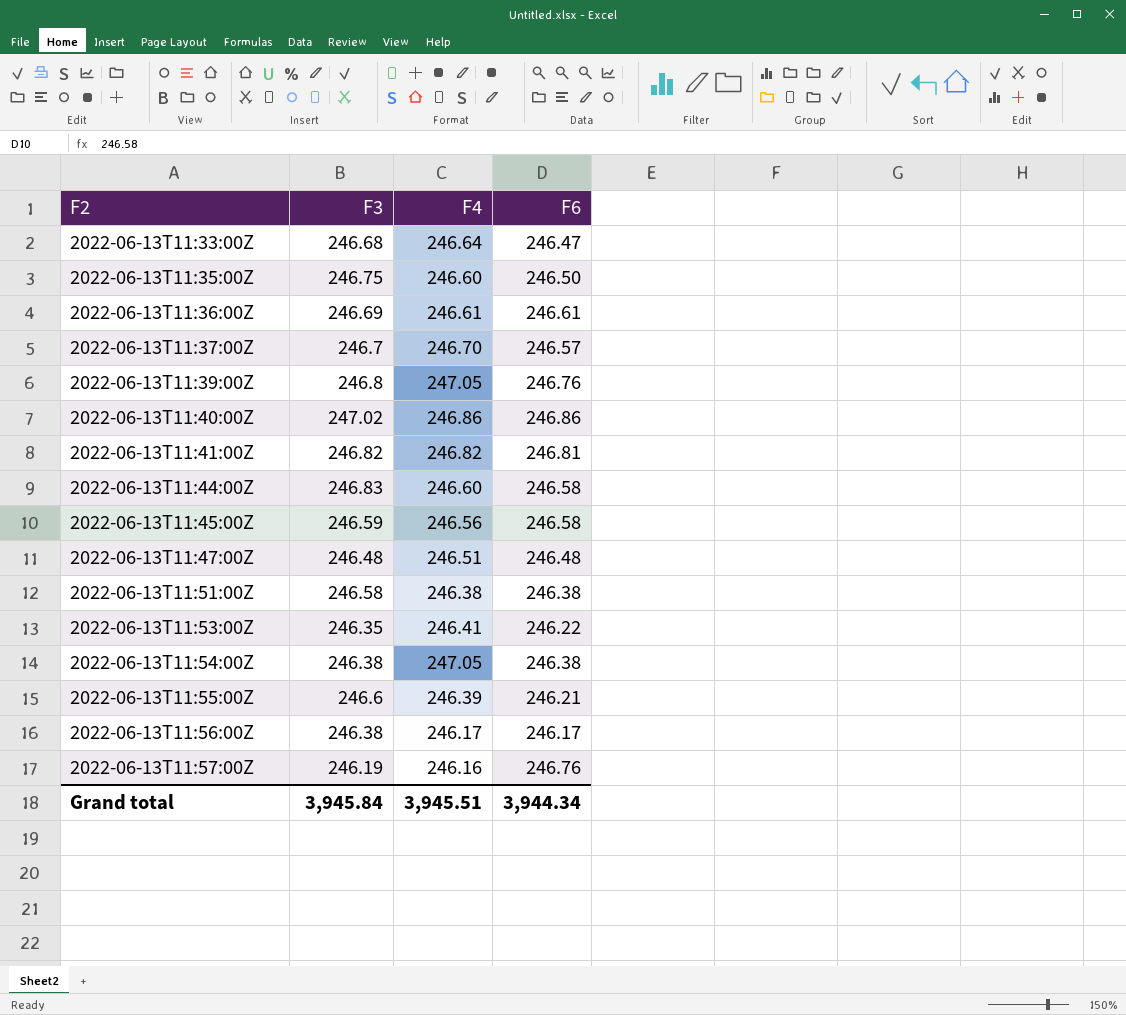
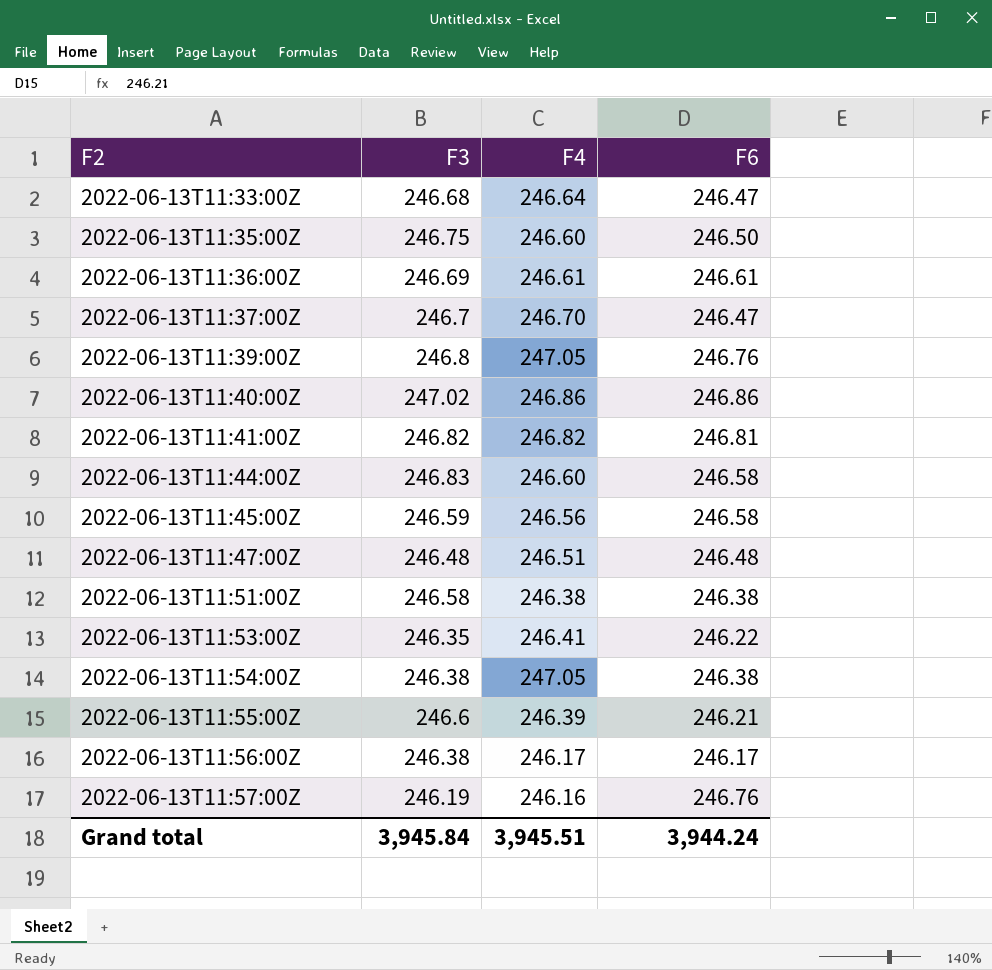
2022-06-13T11:37:00Z | F6: 246.57 -> 246.47
Grand total | F6: 3,944.34 -> 3,944.24

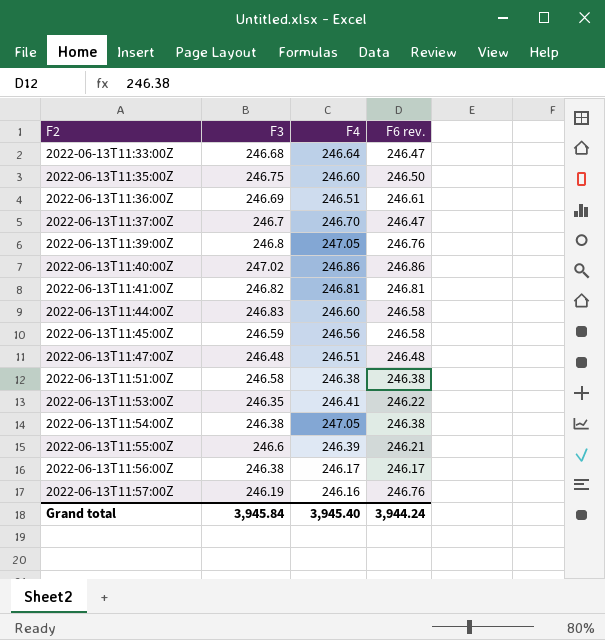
column name: F6 -> F6 rev.
2022-06-13T11:36:00Z | F4: 246.61 -> 246.51
2022-06-13T11:41:00Z | F4: 246.82 -> 246.81
Grand total | F4: 3,945.51 -> 3,945.40

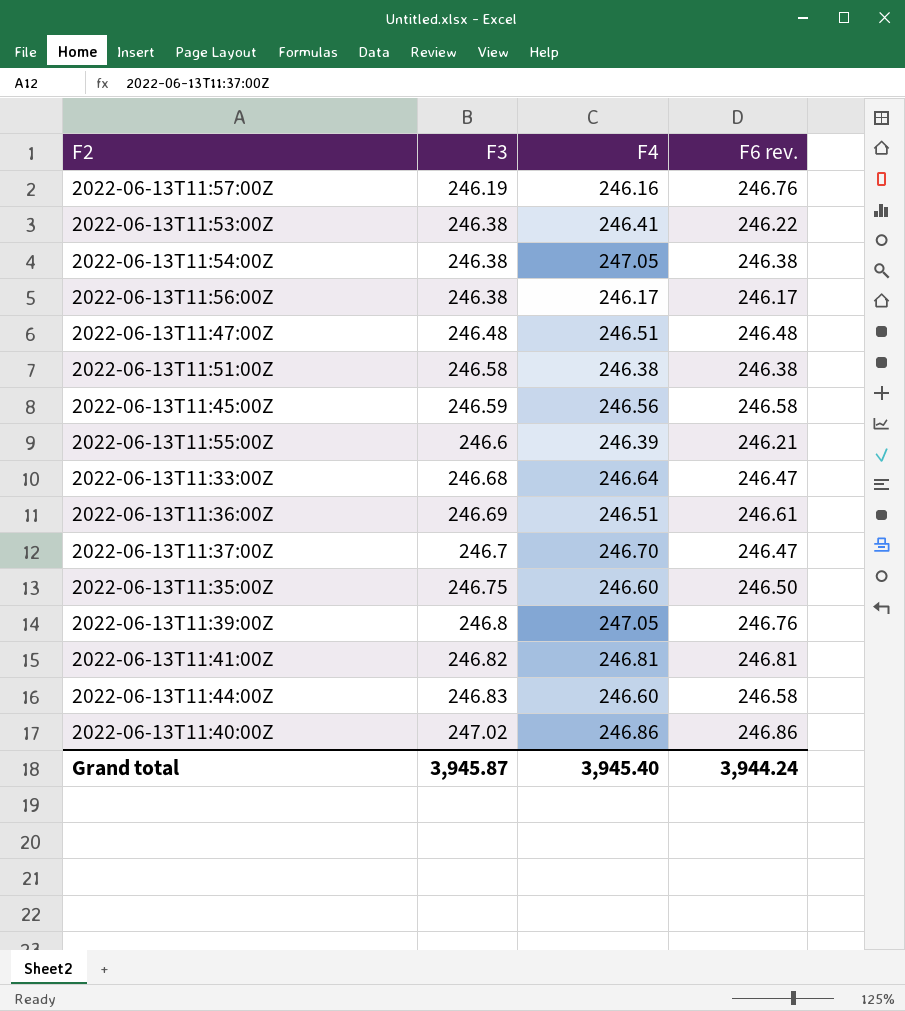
row order: F2 ascending -> F3 ascending
2022-06-13T11:53:00Z | F3: 246.35 -> 246.38
Grand total | F3: 3,945.84 -> 3,945.87

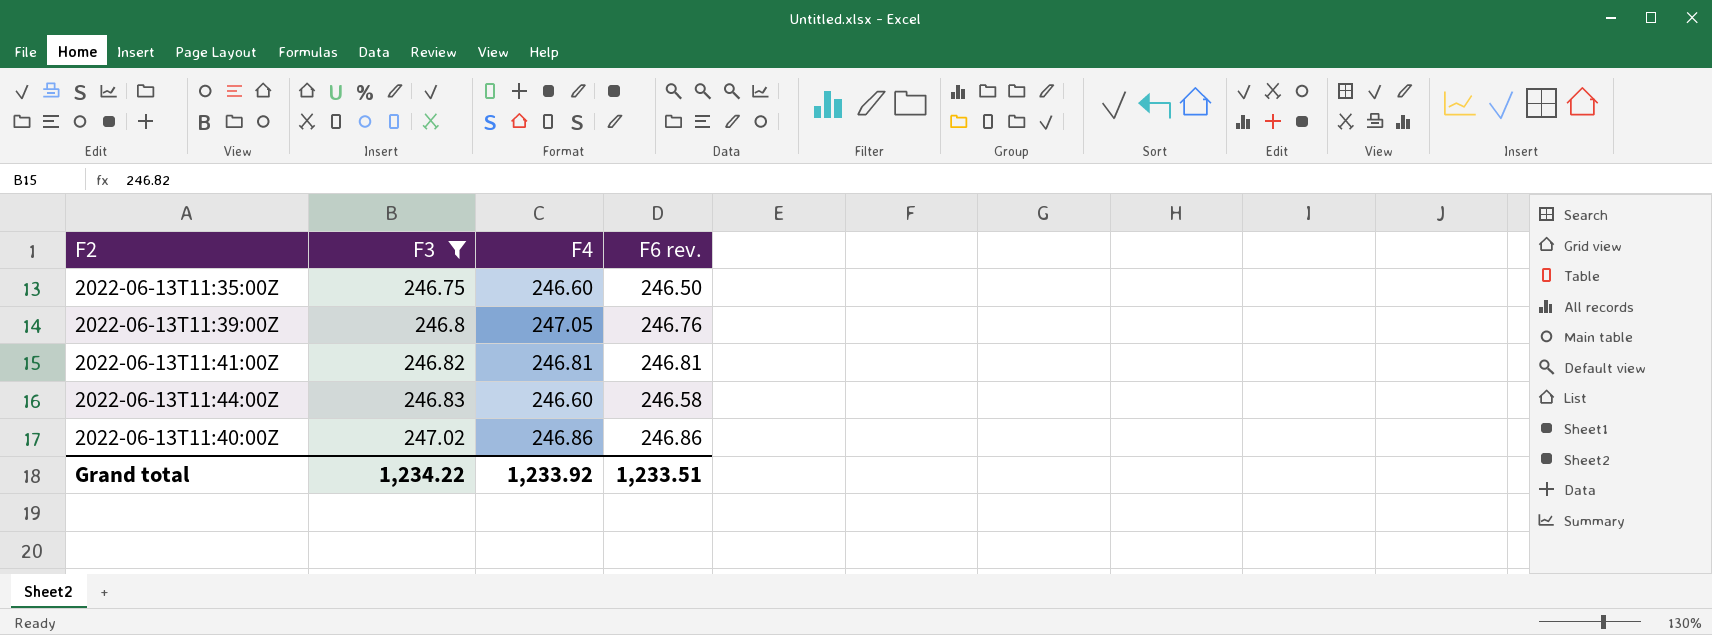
filter: none -> F3 >= 246.75
Grand total | F3: 3,945.87 -> 1,234.22
Grand total | F4: 3,945.40 -> 1,233.92
Grand total | F6 rev.: 3,944.24 -> 1,233.51

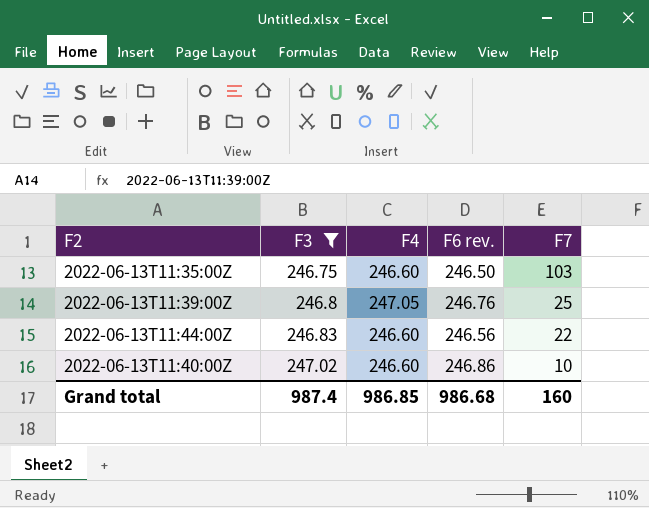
column F7 | position: none -> 5
row 2022-06-13T11:41:00Z: 246.82 | 246.81 | 246.81 -> none
2022-06-13T11:44:00Z | F6 rev.: 246.58 -> 246.56
2022-06-13T11:40:00Z | F4: 246.86 -> 246.60
Grand total | F3: 1,234.22 -> 987.4
Grand total | F4: 1,233.92 -> 986.85
Grand total | F6 rev.: 1,233.51 -> 986.68

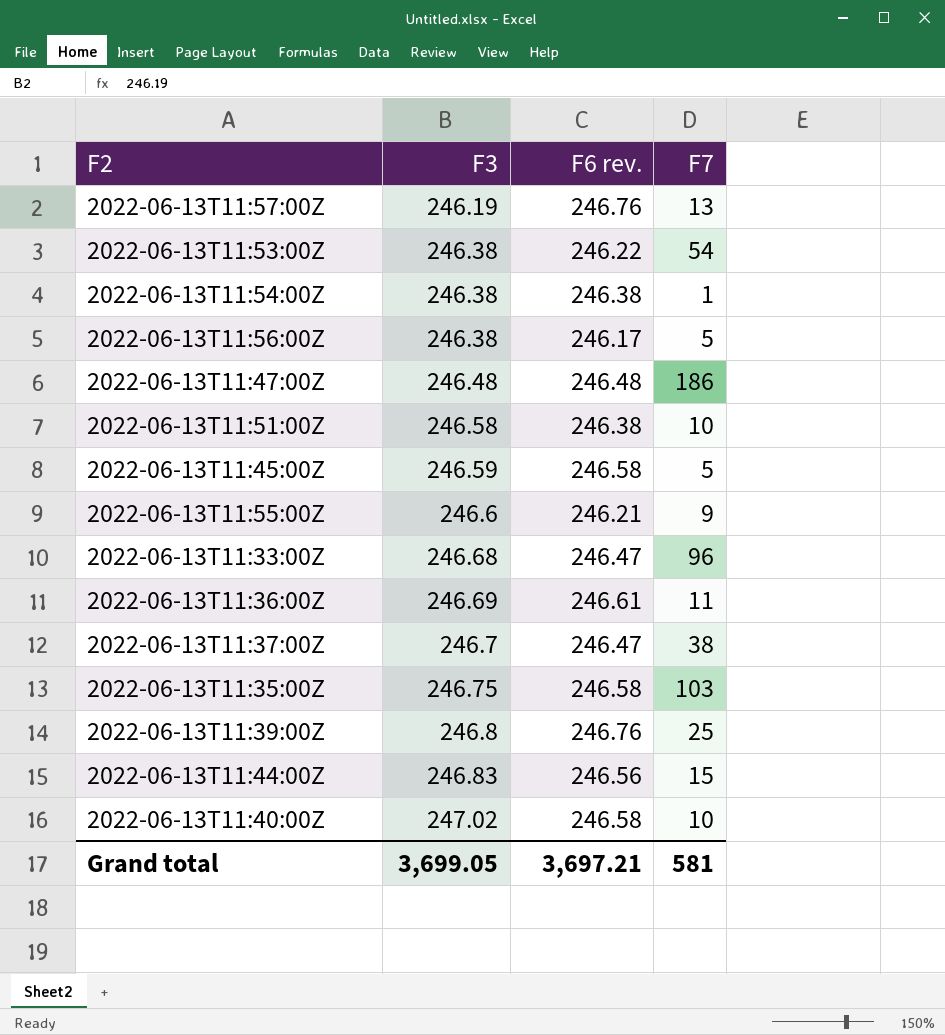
filter: F3 >= 246.75 -> none
column F4 | position: 3 -> none
2022-06-13T11:35:00Z | F6 rev.: 246.50 -> 246.58
2022-06-13T11:44:00Z | F7: 22 -> 15
2022-06-13T11:40:00Z | F6 rev.: 246.86 -> 246.58
Grand total | F3: 987.4 -> 3,699.05
Grand total | F6 rev.: 986.68 -> 3,697.21
Grand total | F7: 160 -> 581

